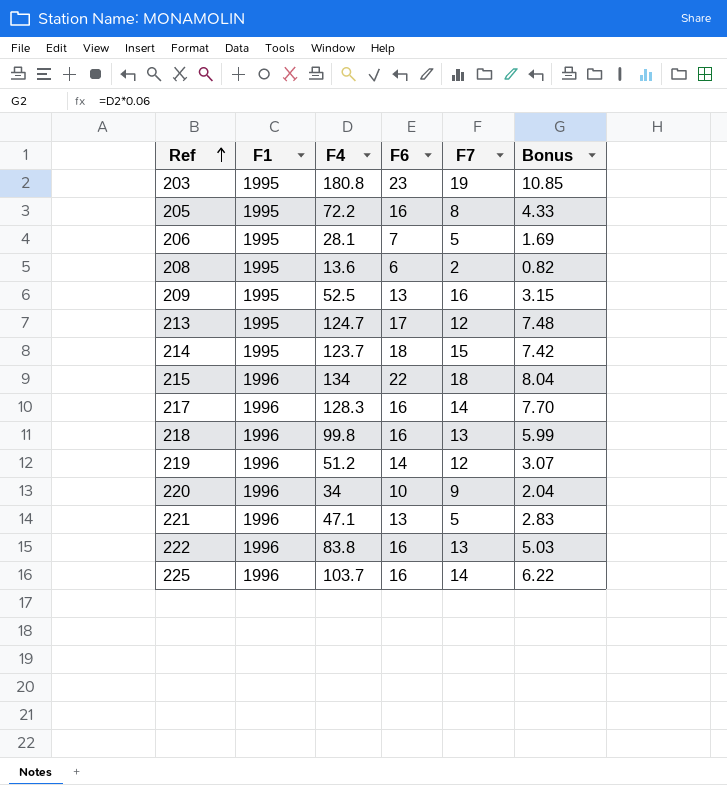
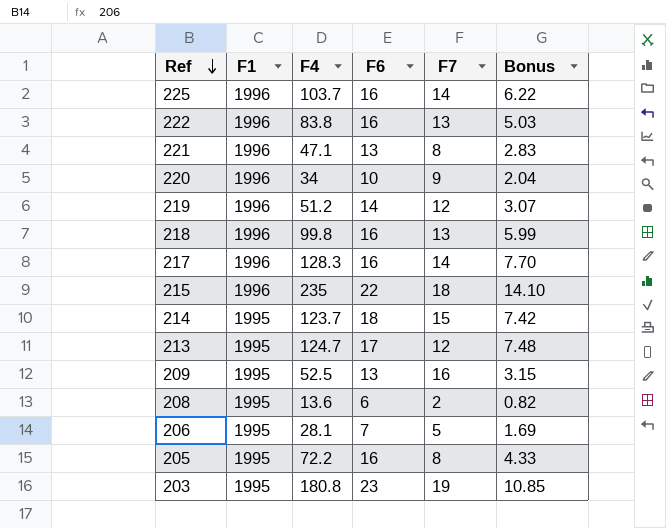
row order: Ref ascending -> Ref descending
221 | F7: 5 -> 8
215 | F4: 134 -> 235
215 | Bonus: 8.04 -> 14.10

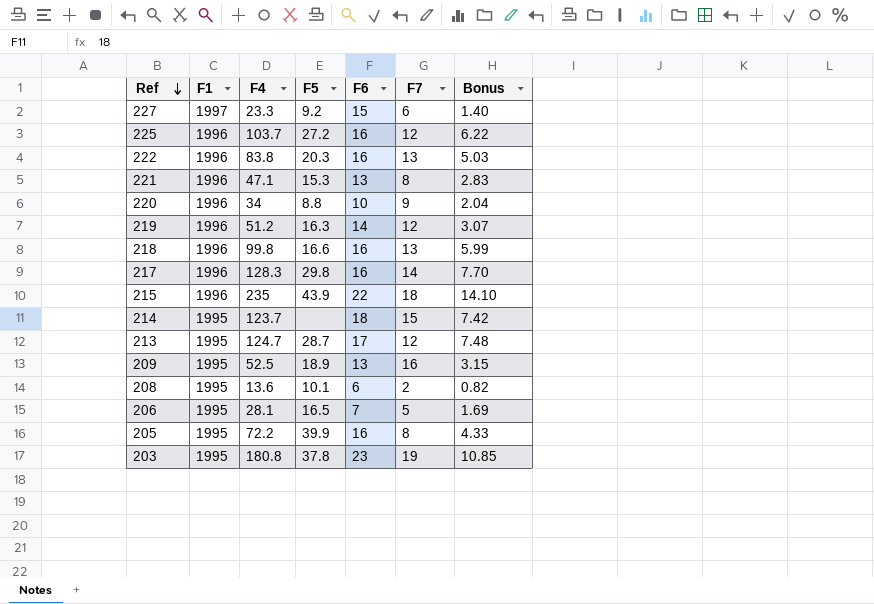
column F5 | position: none -> 4
row 227: none -> 1997 | 23.3 | 9.2 | 15 | 6 | 1.40
225 | F7: 14 -> 12

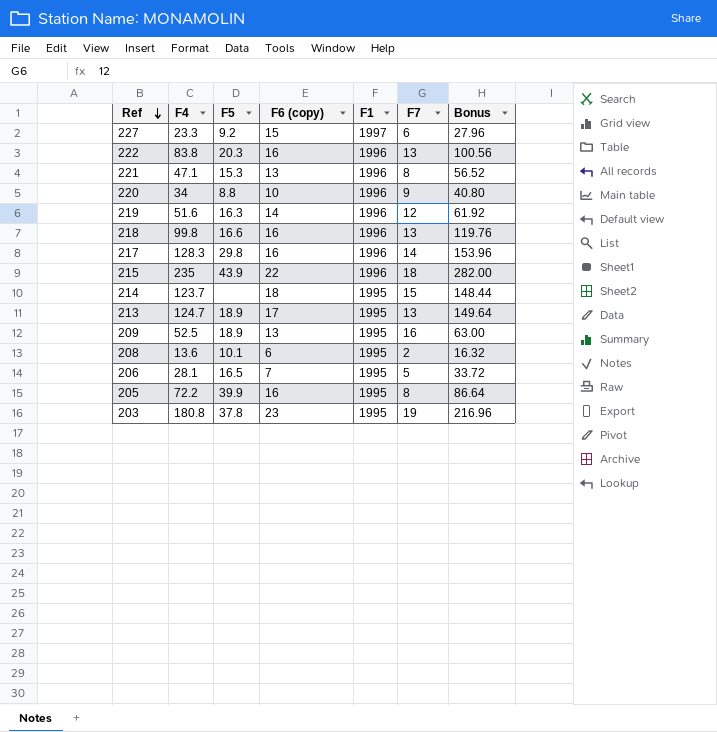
column name: F6 -> F6 (copy)
column F1 | position: 2 -> 5
column Bonus | formula: [F4] * 0.06 -> [F4] * 1.2
row 225: 1996 | 103.7 | 27.2 | 16 | 12 | 6.22 -> none
219 | F4: 51.2 -> 51.6
213 | F5: 28.7 -> 18.9
213 | F7: 12 -> 13

